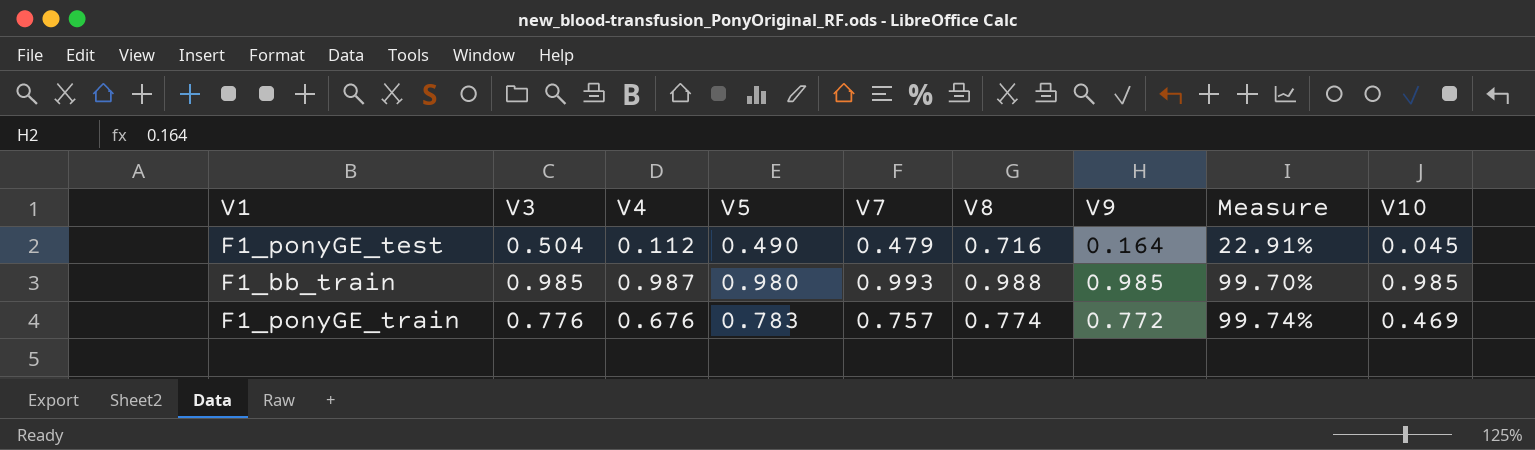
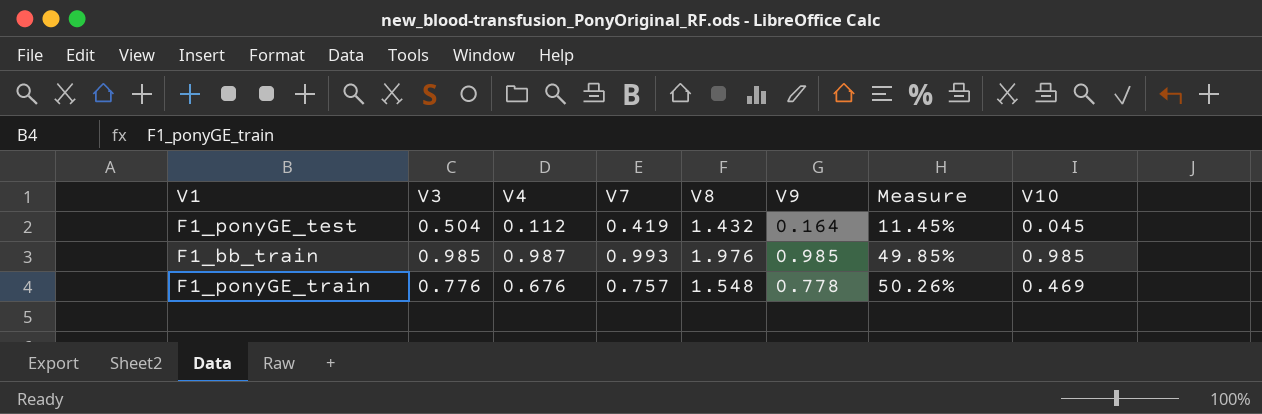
column V5 | position: 4 -> none
F1_ponyGE_test | V7: 0.479 -> 0.419
F1_ponyGE_test | V8: 0.716 -> 1.432
F1_ponyGE_test | Measure: 22.91% -> 11.45%
F1_bb_train | V8: 0.988 -> 1.976
F1_bb_train | Measure: 99.70% -> 49.85%
F1_ponyGE_train | V8: 0.774 -> 1.548
F1_ponyGE_train | V9: 0.772 -> 0.778
F1_ponyGE_train | Measure: 99.74% -> 50.26%

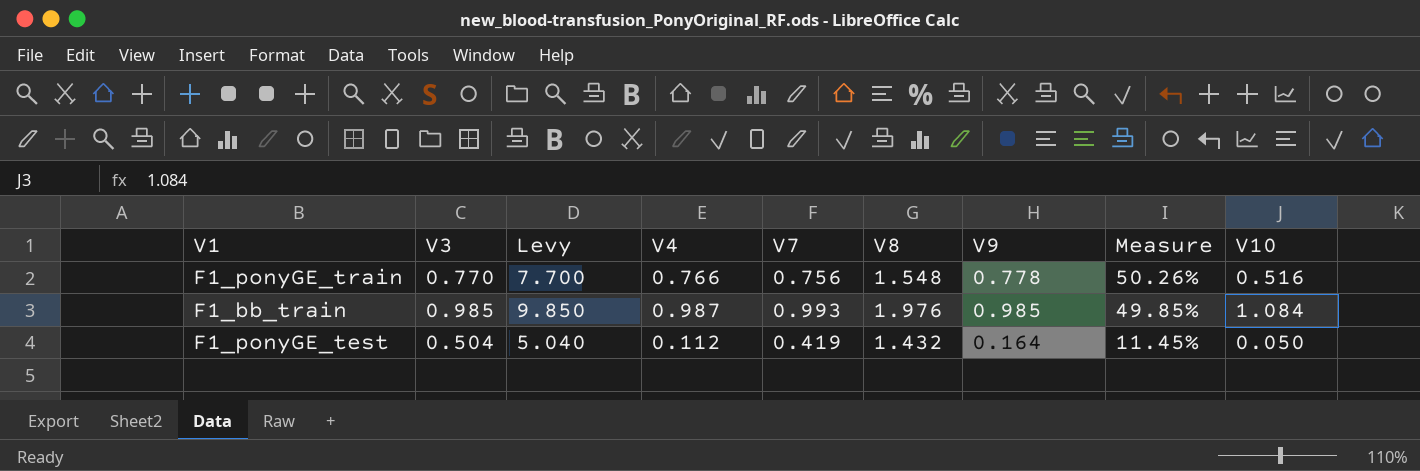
row order: Measure ascending -> Measure descending
column Levy | formula: none -> [V3] * 10
F1_ponyGE_train | V3: 0.776 -> 0.770
F1_ponyGE_train | V4: 0.676 -> 0.766
F1_ponyGE_train | V7: 0.757 -> 0.756
F1_ponyGE_train | V10: 0.469 -> 0.516
F1_bb_train | V10: 0.985 -> 1.084
F1_ponyGE_test | V10: 0.045 -> 0.050

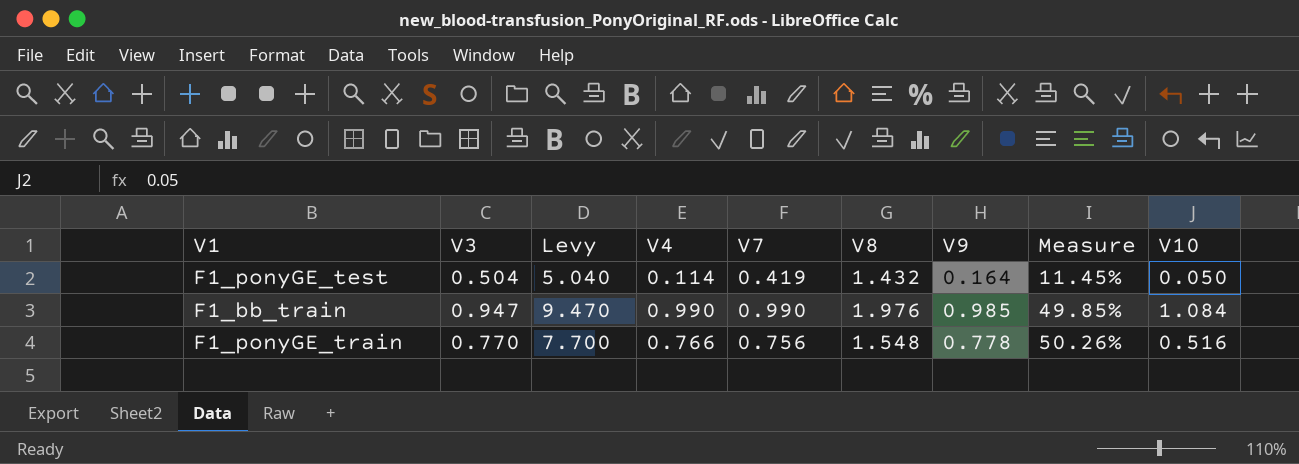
row order: Measure descending -> Measure ascending
F1_ponyGE_test | V4: 0.112 -> 0.114
F1_bb_train | V3: 0.985 -> 0.947
F1_bb_train | Levy: 9.850 -> 9.470
F1_bb_train | V4: 0.987 -> 0.990
F1_bb_train | V7: 0.993 -> 0.990

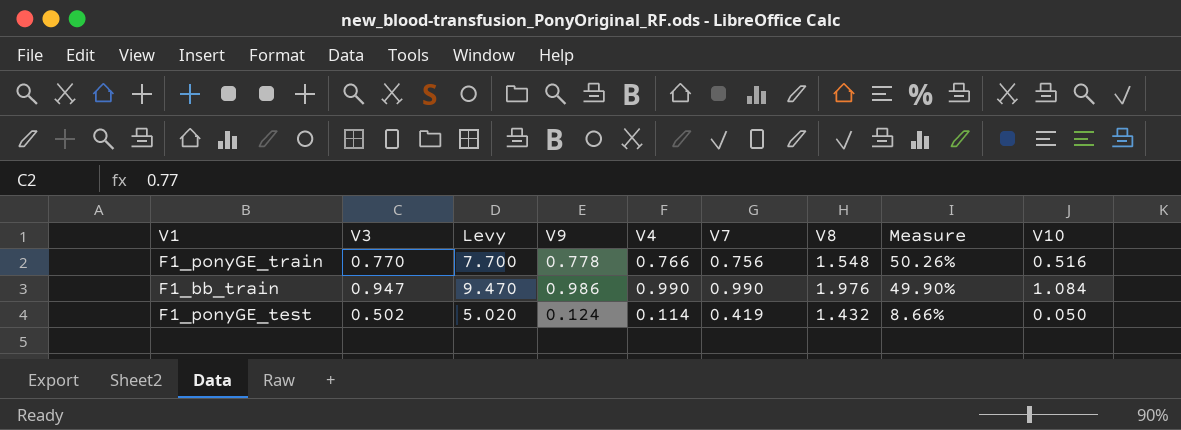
row order: Measure ascending -> Measure descending
column V9 | position: 7 -> 4
F1_bb_train | V9: 0.985 -> 0.986
F1_bb_train | Measure: 49.85% -> 49.90%
F1_ponyGE_test | V3: 0.504 -> 0.502
F1_ponyGE_test | Levy: 5.040 -> 5.020
F1_ponyGE_test | V9: 0.164 -> 0.124
F1_ponyGE_test | Measure: 11.45% -> 8.66%

